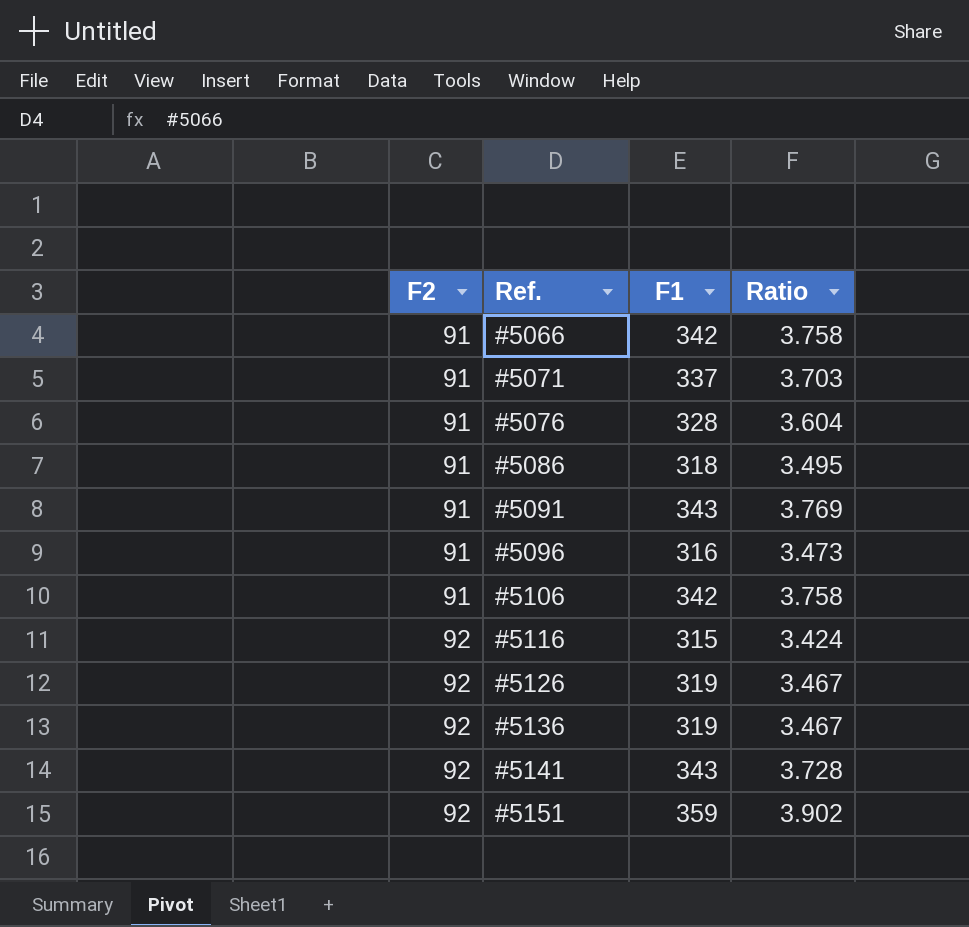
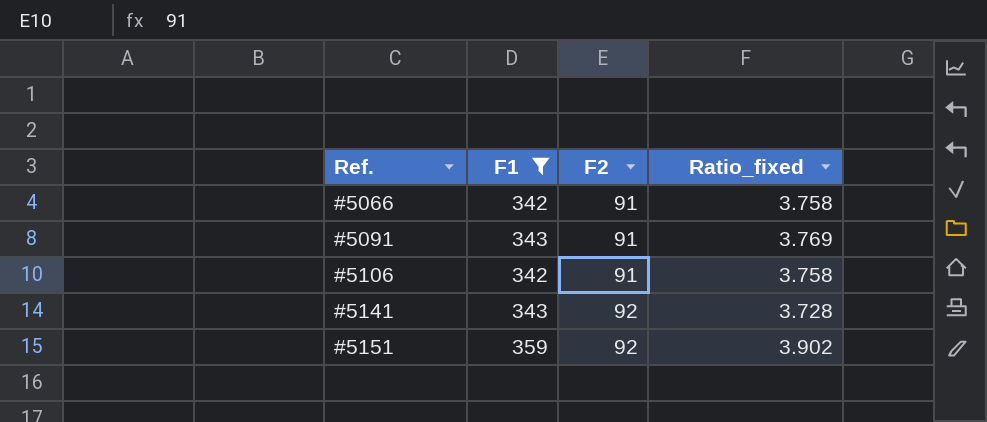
filter: none -> F1 >= 342
column F2 | position: 1 -> 3
column name: Ratio -> Ratio_fixed

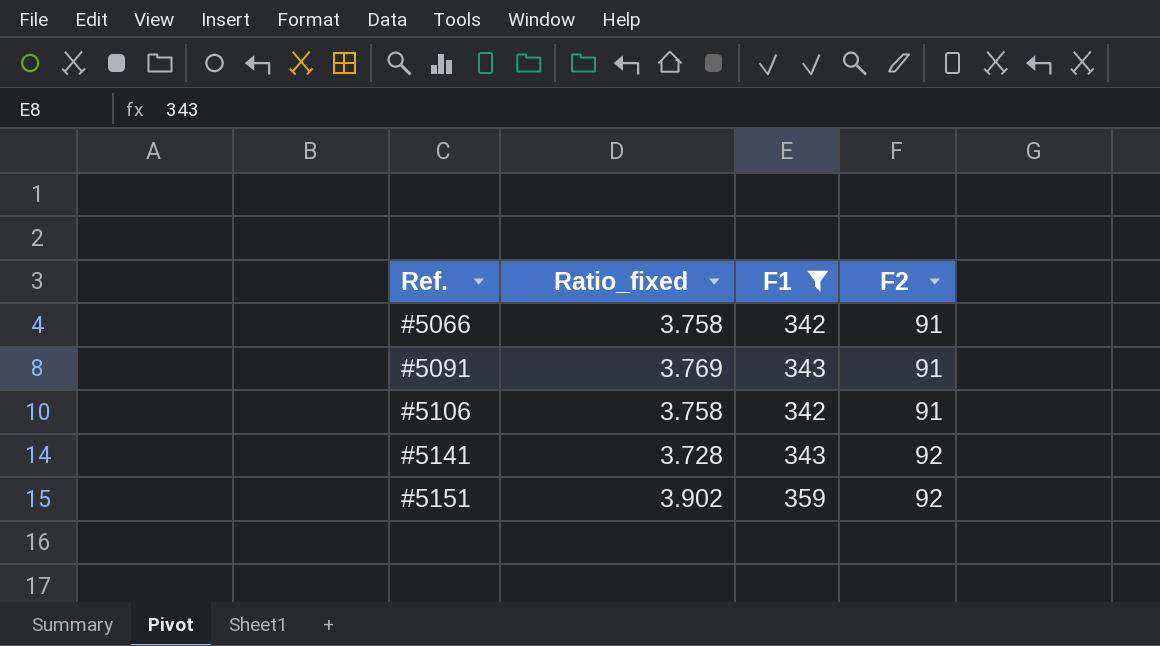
column Ratio_fixed | position: 4 -> 2

